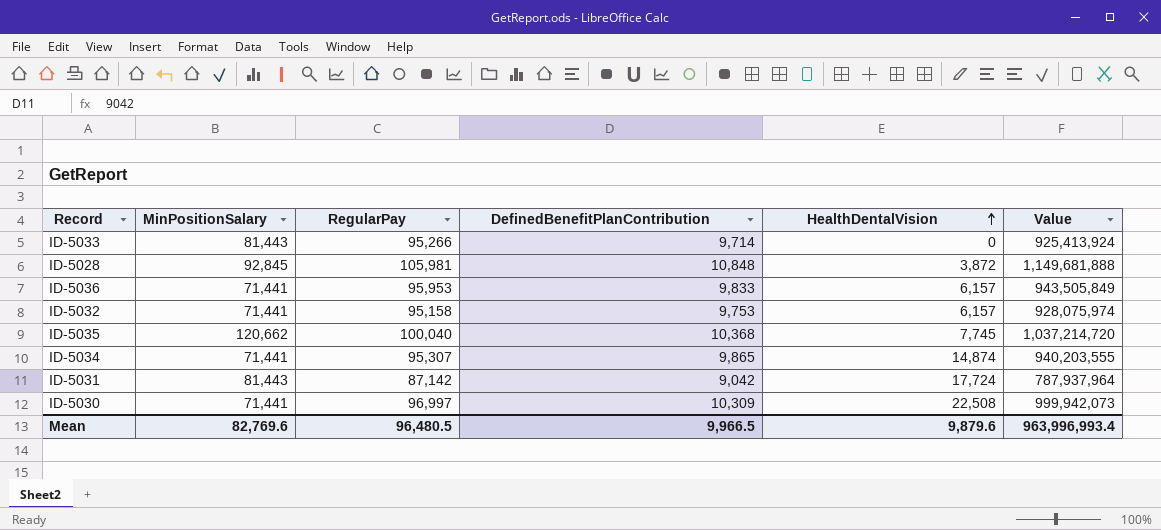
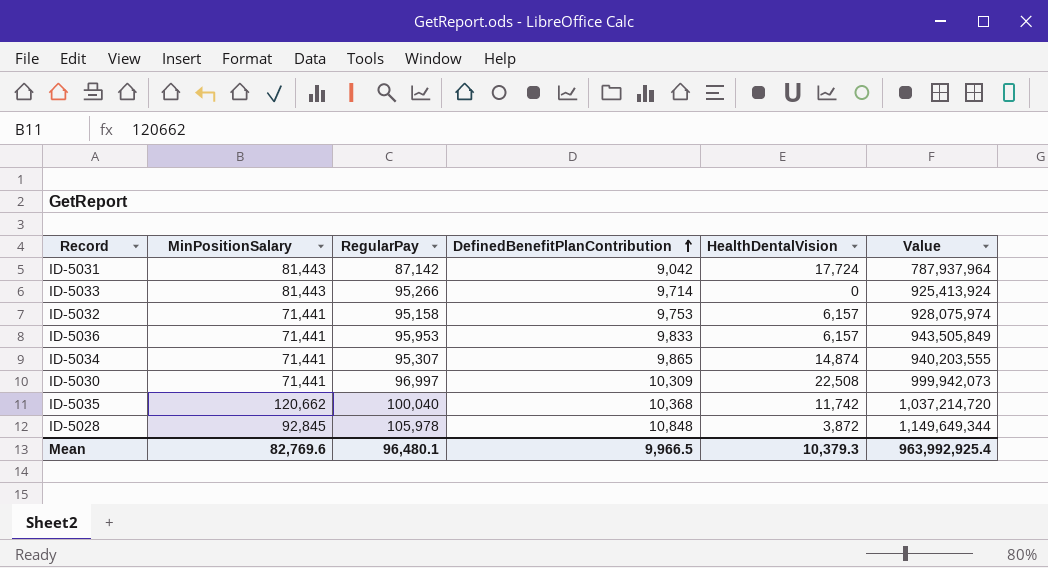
row order: HealthDentalVision ascending -> DefinedBenefitPlanContribution ascending
ID-5035 | HealthDentalVision: 7,745 -> 11,742
ID-5028 | RegularPay: 105,981 -> 105,978
ID-5028 | Value: 1,149,681,888 -> 1,149,649,344
Mean | RegularPay: 96,480.5 -> 96,480.1
Mean | HealthDentalVision: 9,879.6 -> 10,379.3
Mean | Value: 963,996,993.4 -> 963,992,925.4

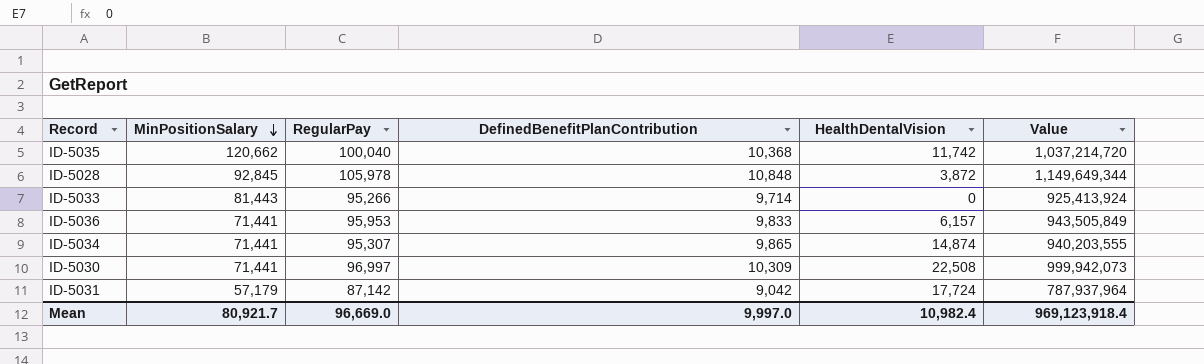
row order: DefinedBenefitPlanContribution ascending -> MinPositionSalary descending
row ID-5032: 71,441 | 95,158 | 9,753 | 6,157 | 928,075,974 -> none
ID-5031 | MinPositionSalary: 81,443 -> 57,179
Mean | MinPositionSalary: 82,769.6 -> 80,921.7
Mean | RegularPay: 96,480.1 -> 96,669.0
Mean | DefinedBenefitPlanContribution: 9,966.5 -> 9,997.0
Mean | HealthDentalVision: 10,379.3 -> 10,982.4
Mean | Value: 963,992,925.4 -> 969,123,918.4

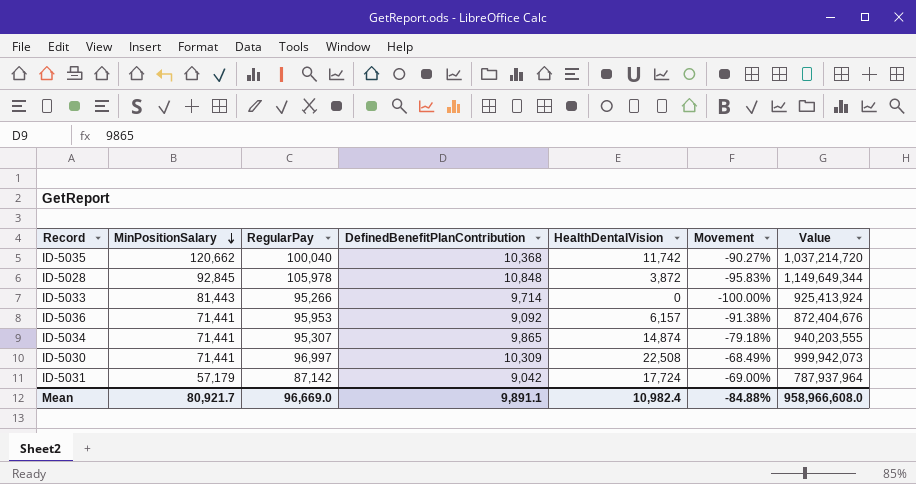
column Movement | formula: none -> ([HealthDentalVision] - [MinPositionSalary]) / [MinPositionSalary]
ID-5036 | DefinedBenefitPlanContribution: 9,833 -> 9,092
ID-5036 | Value: 943,505,849 -> 872,404,676
Mean | DefinedBenefitPlanContribution: 9,997.0 -> 9,891.1
Mean | Value: 969,123,918.4 -> 958,966,608.0

